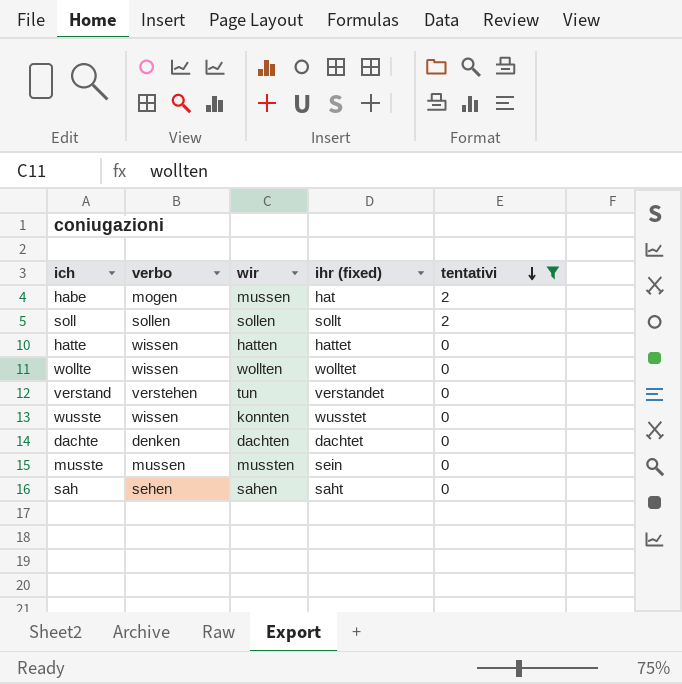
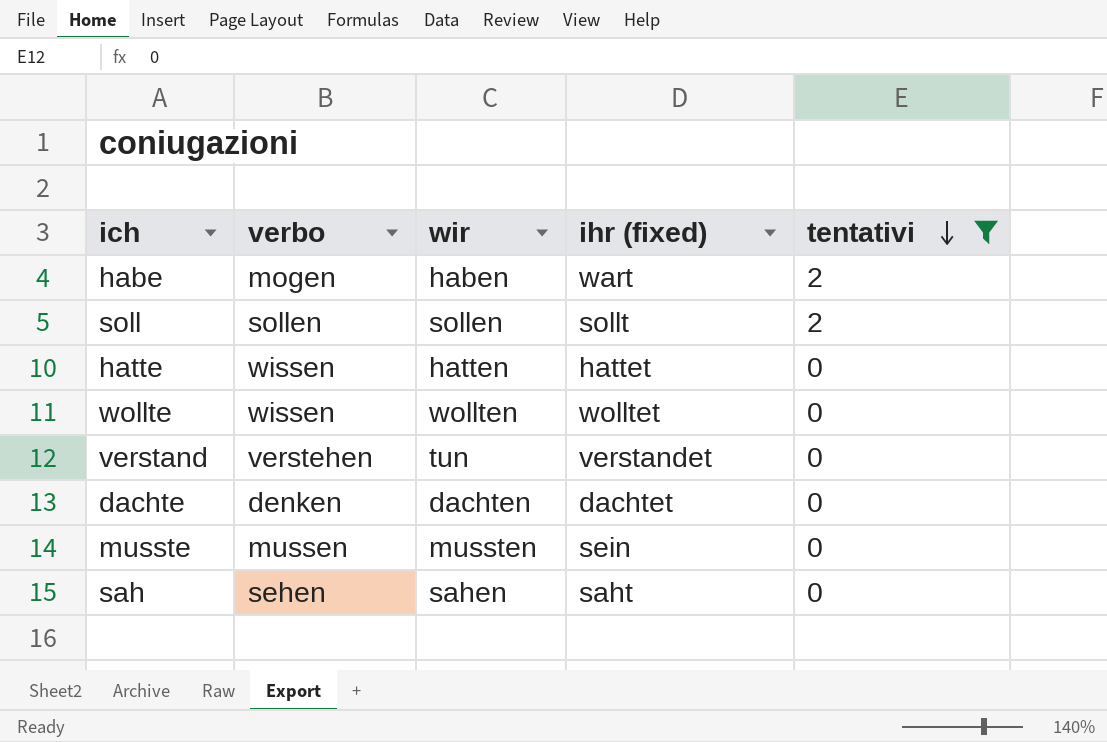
row wusste: wissen | konnten | wusstet | 0 -> none
habe | wir: mussen -> haben
habe | ihr (fixed): hat -> wart

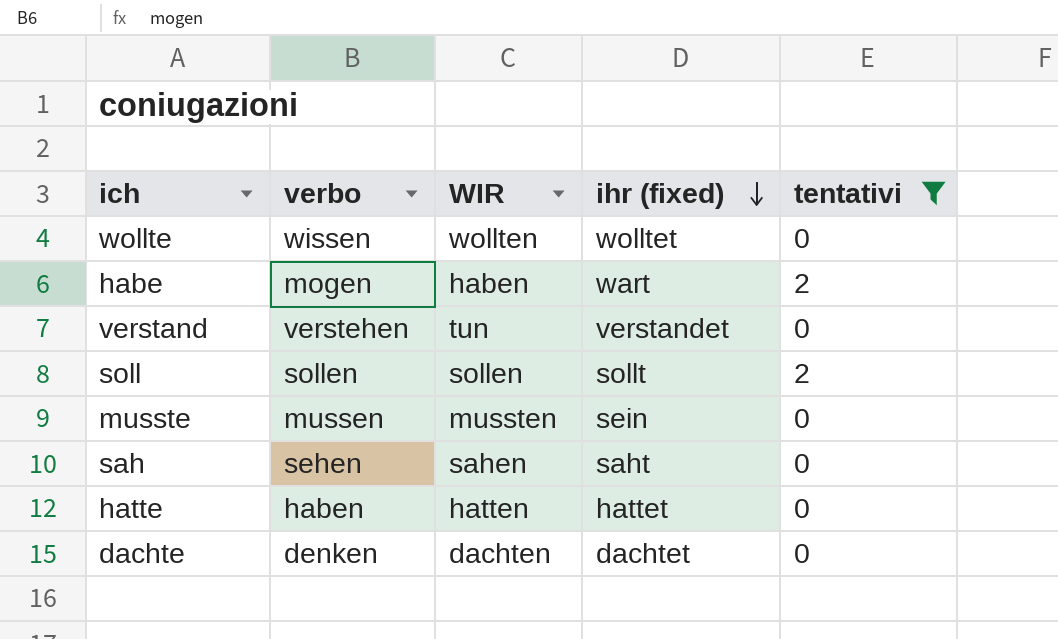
row order: tentativi descending -> ihr (fixed) descending
column name: wir -> WIR
hatte | verbo: wissen -> haben

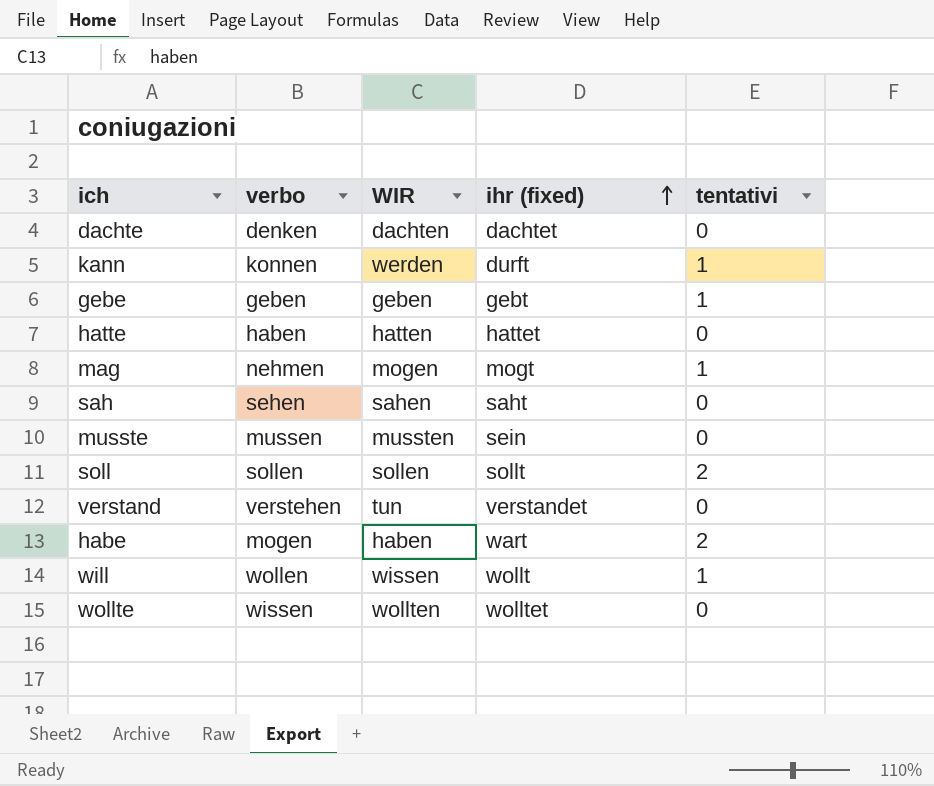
filter: tentativi != 1 -> none
row order: ihr (fixed) descending -> ihr (fixed) ascending

